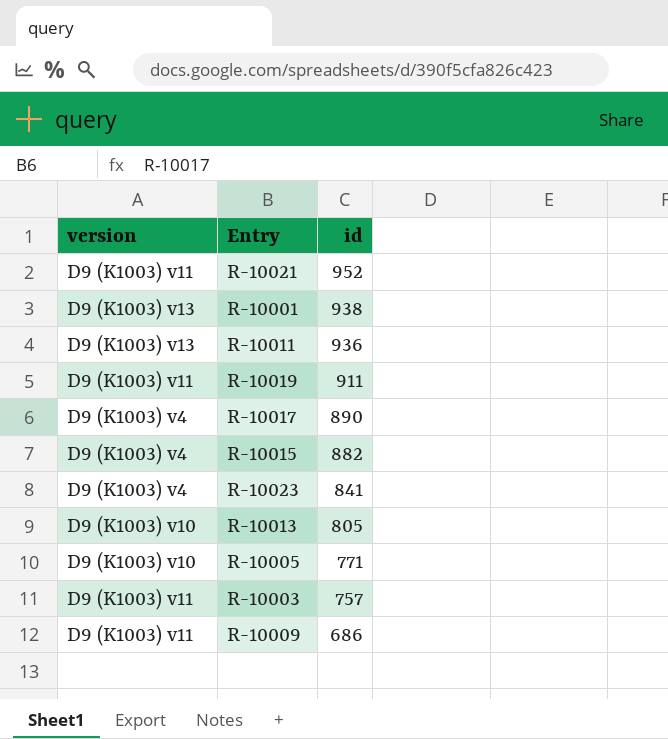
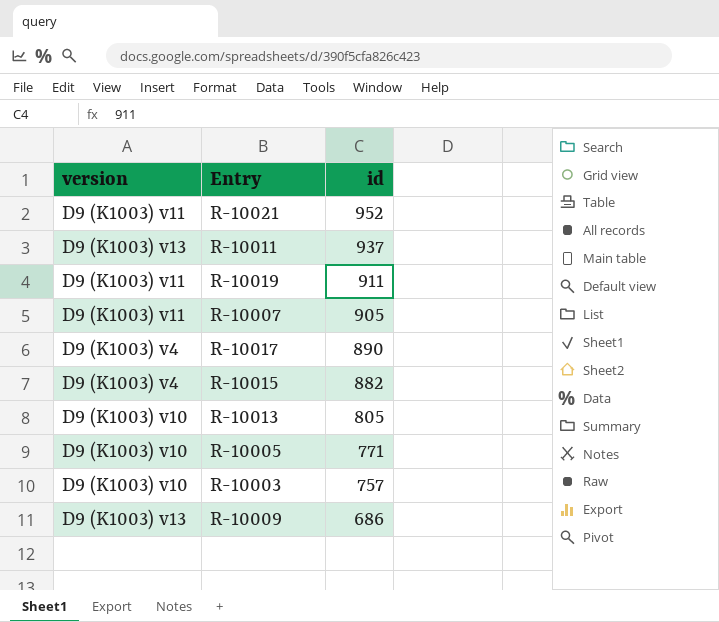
row R-10001: D9 (K1003) v13 | 938 -> none
row R-10023: D9 (K1003) v4 | 841 -> none
R-10011 | id: 936 -> 937
row R-10007: none -> D9 (K1003) v11 | 905
R-10003 | version: D9 (K1003) v11 -> D9 (K1003) v10
R-10009 | version: D9 (K1003) v11 -> D9 (K1003) v13

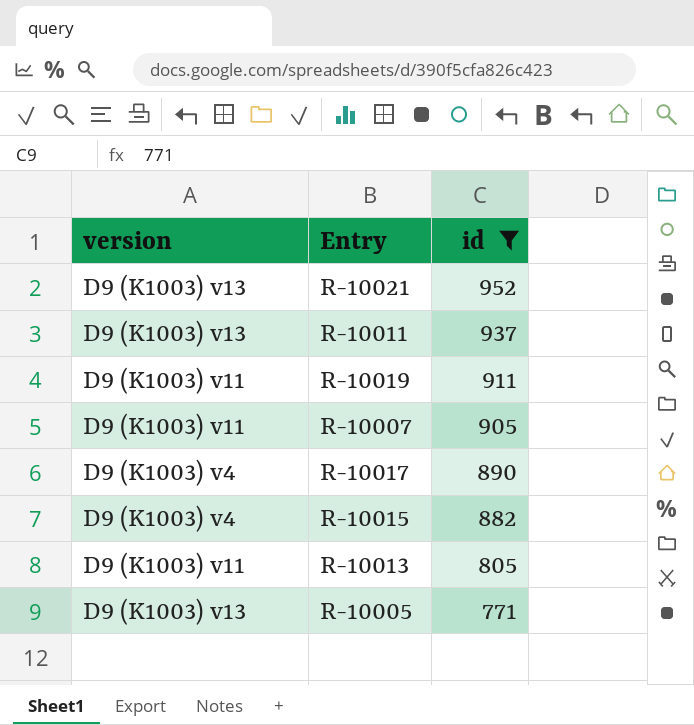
filter: none -> id >= 771
R-10021 | version: D9 (K1003) v11 -> D9 (K1003) v13
R-10013 | version: D9 (K1003) v10 -> D9 (K1003) v11
R-10005 | version: D9 (K1003) v10 -> D9 (K1003) v13

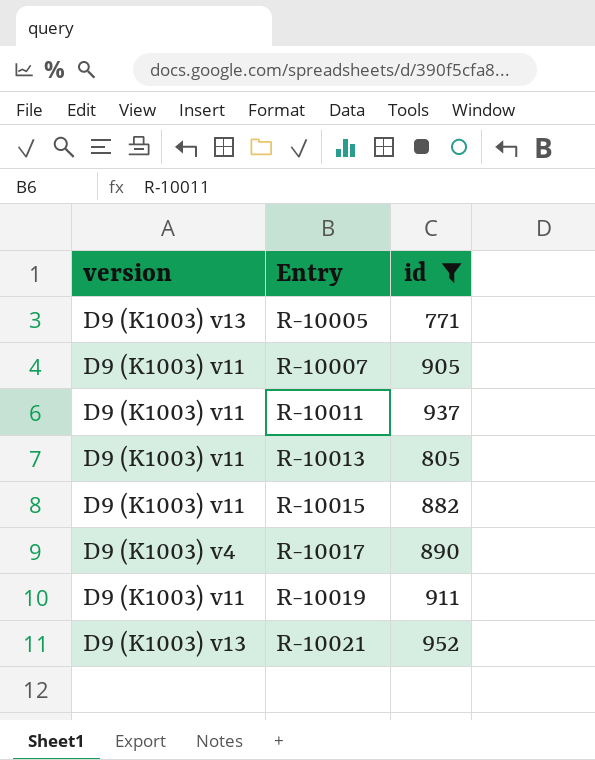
row order: id descending -> Entry ascending
R-10011 | version: D9 (K1003) v13 -> D9 (K1003) v11
R-10015 | version: D9 (K1003) v4 -> D9 (K1003) v11

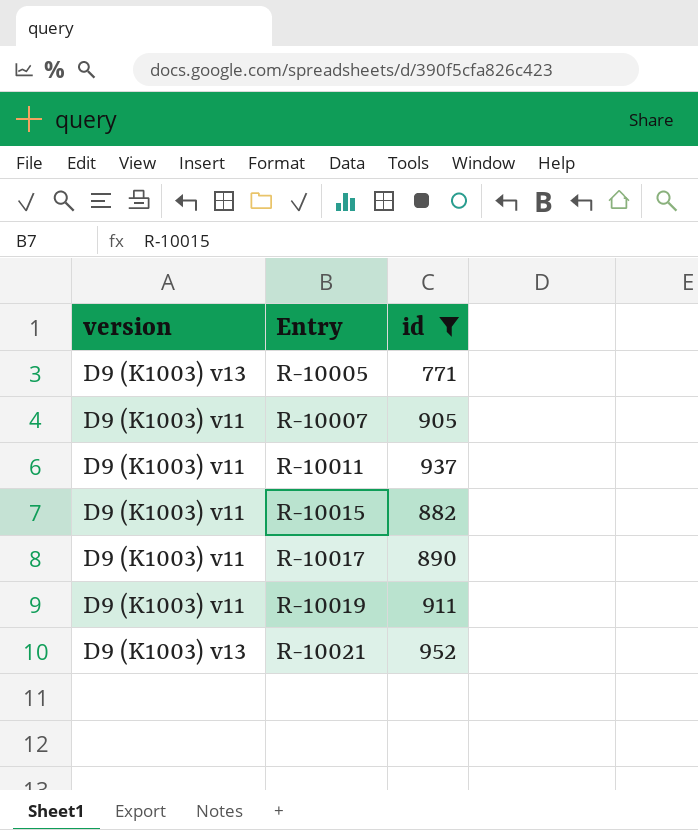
row R-10013: D9 (K1003) v11 | 805 -> none
R-10017 | version: D9 (K1003) v4 -> D9 (K1003) v11

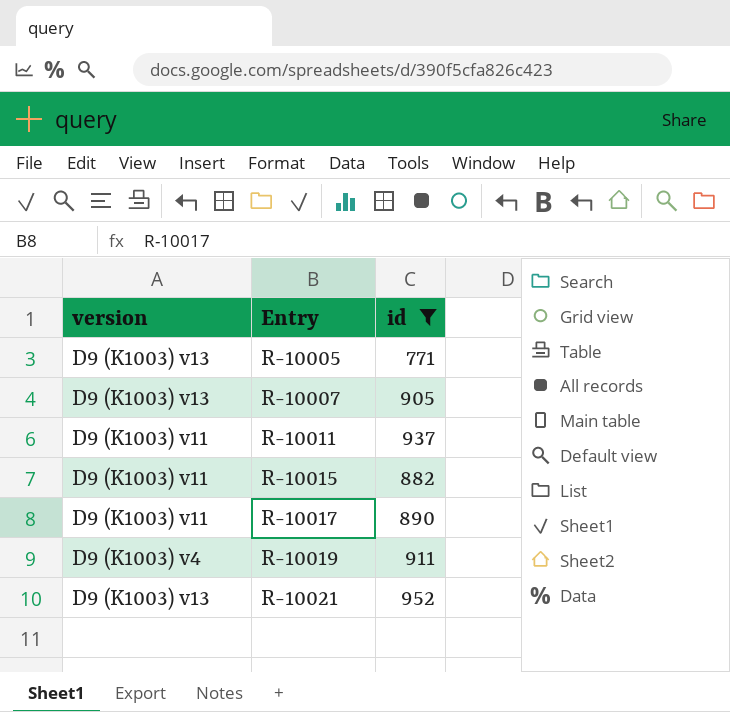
R-10007 | version: D9 (K1003) v11 -> D9 (K1003) v13
R-10019 | version: D9 (K1003) v11 -> D9 (K1003) v4

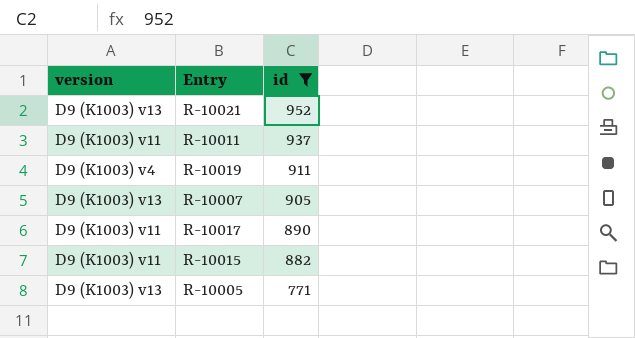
row order: Entry ascending -> id descending

